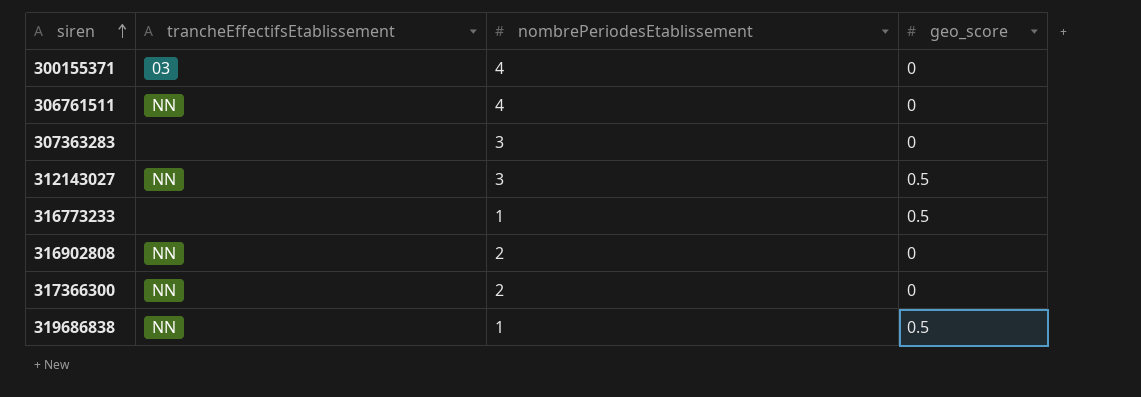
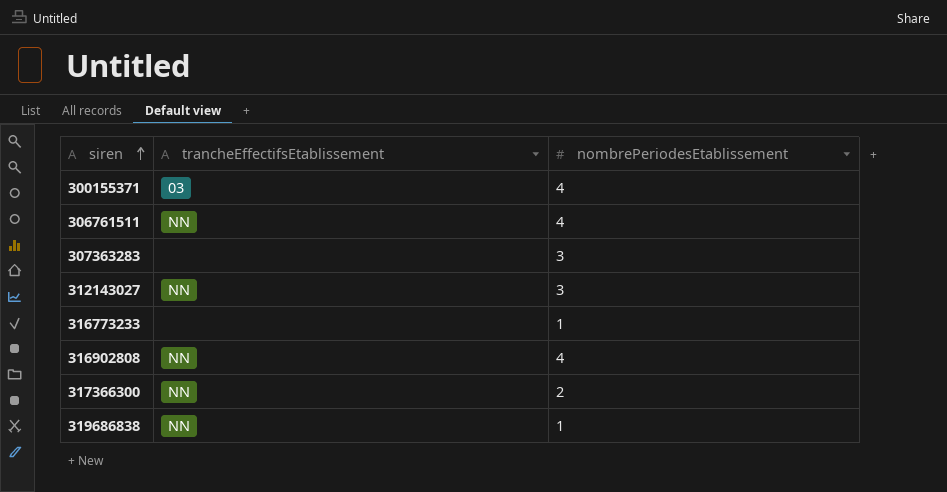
column geo_score | position: 4 -> none
316902808 | nombrePeriodesEtablissement: 2 -> 4

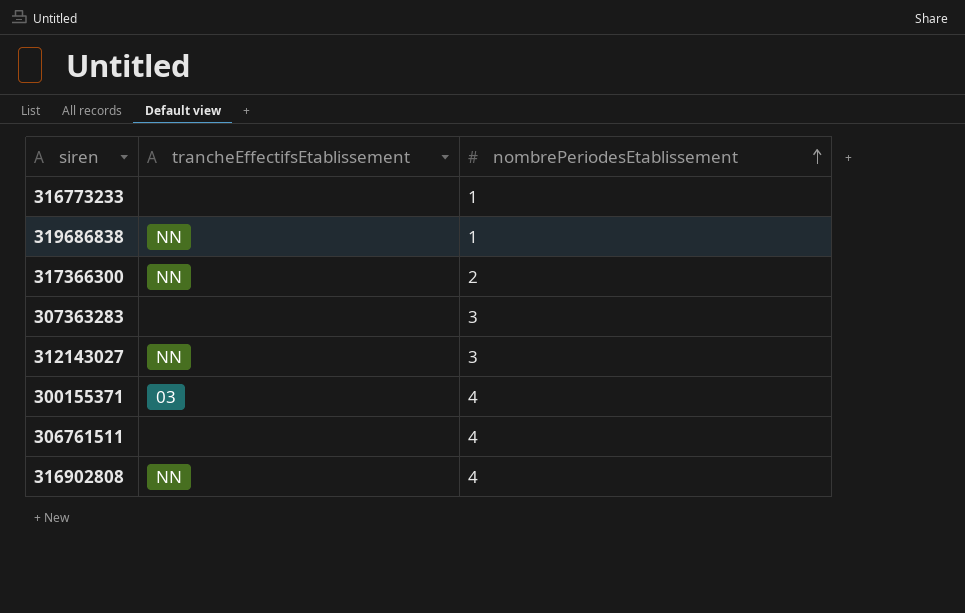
row order: siren ascending -> nombrePeriodesEtablissement ascending
306761511 | trancheEffectifsEtablissement: NN -> none

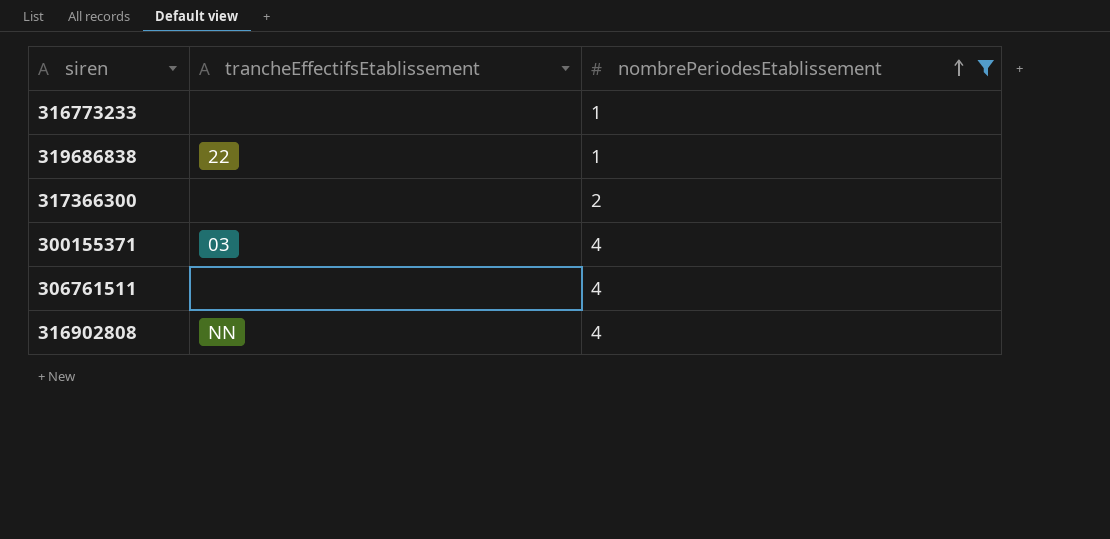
filter: none -> nombrePeriodesEtablissement != 3
319686838 | trancheEffectifsEtablissement: NN -> 22
317366300 | trancheEffectifsEtablissement: NN -> none

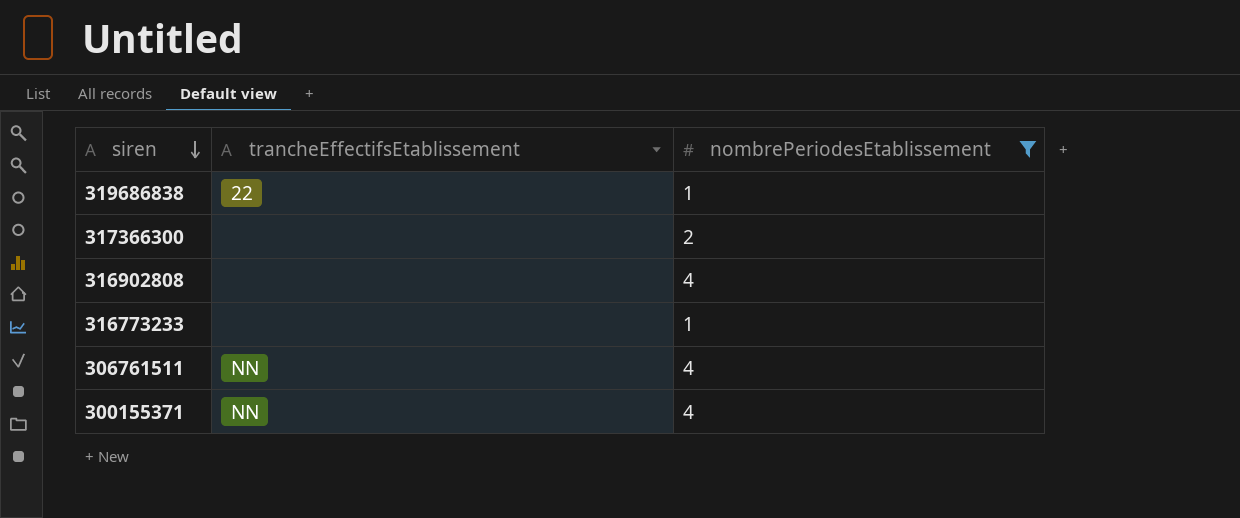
row order: nombrePeriodesEtablissement ascending -> siren descending
316902808 | trancheEffectifsEtablissement: NN -> none
306761511 | trancheEffectifsEtablissement: none -> NN
300155371 | trancheEffectifsEtablissement: 03 -> NN

